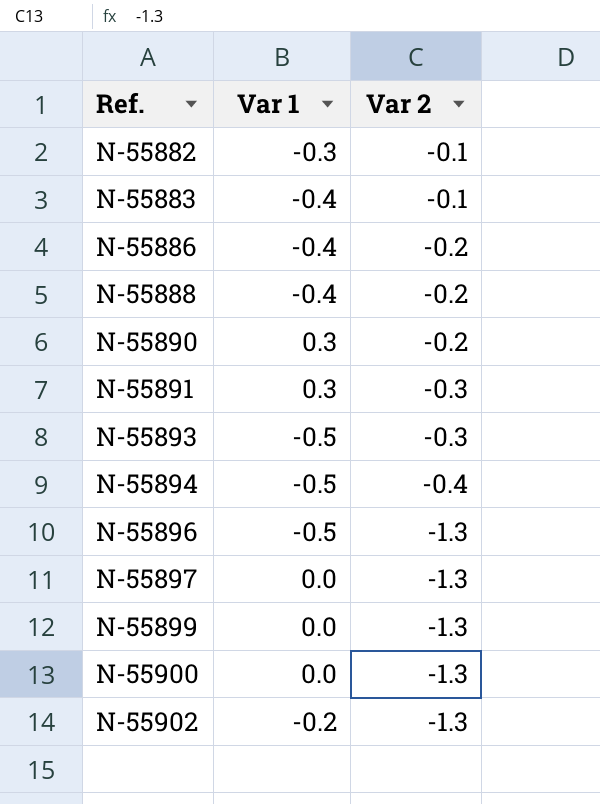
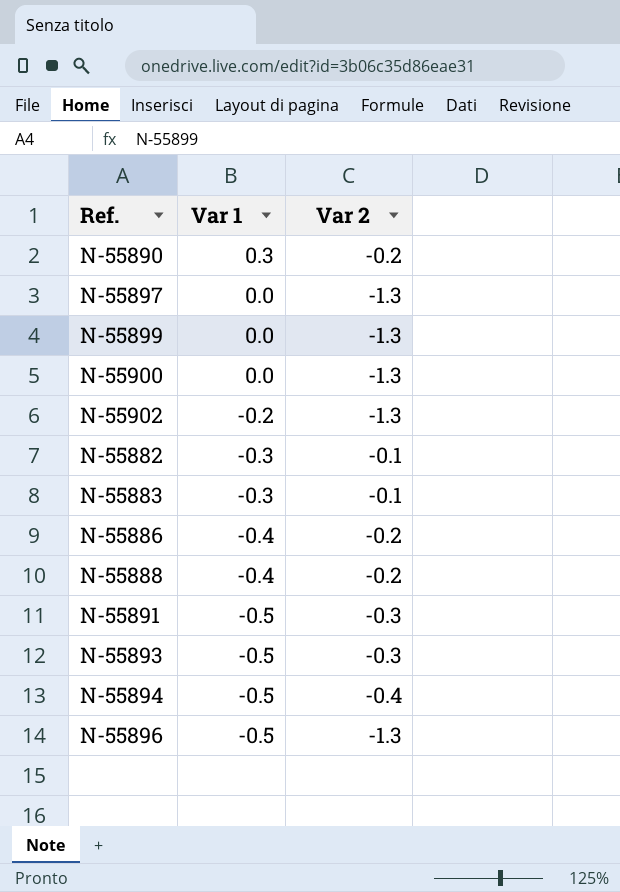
row order: Ref. ascending -> Var 1 descending
N-55883 | Var 1: -0.4 -> -0.3
N-55891 | Var 1: 0.3 -> -0.5

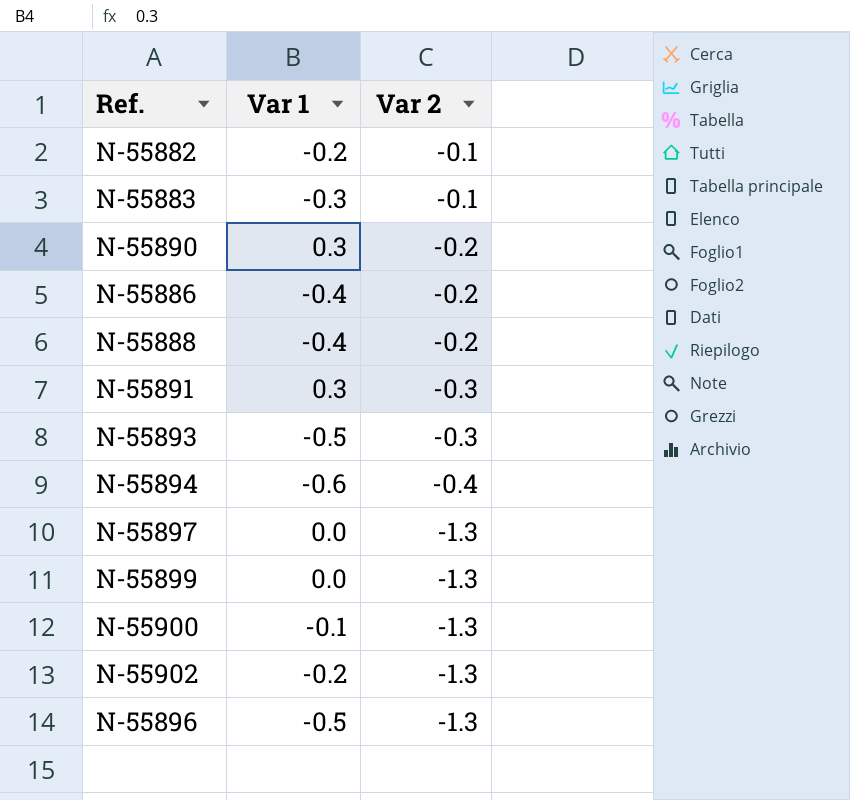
row order: Var 1 descending -> Var 2 descending
N-55882 | Var 1: -0.3 -> -0.2
N-55891 | Var 1: -0.5 -> 0.3
N-55894 | Var 1: -0.5 -> -0.6
N-55900 | Var 1: 0.0 -> -0.1

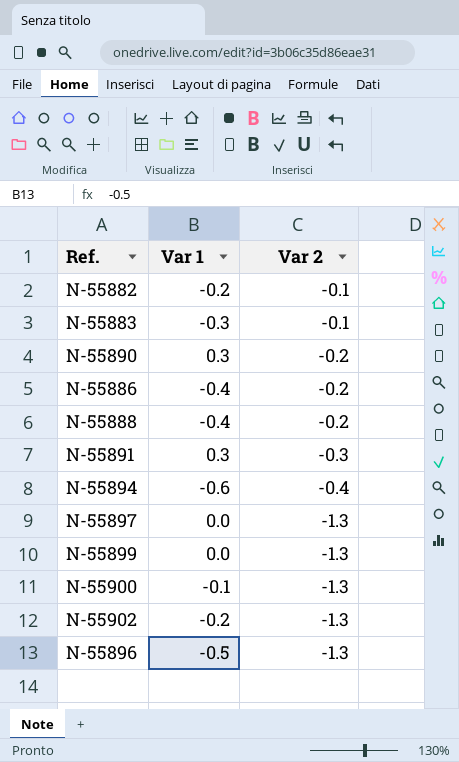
row N-55893: -0.5 | -0.3 -> none

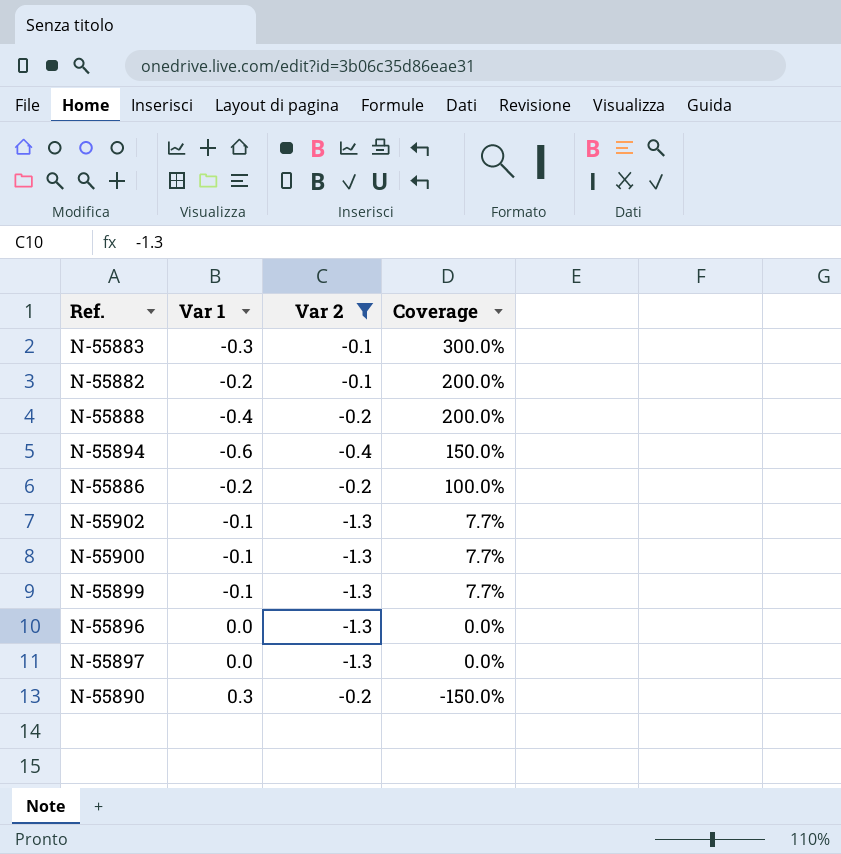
filter: none -> Var 2 != -0.3
row order: Var 2 descending -> Coverage descending
column Coverage | formula: none -> [Var 1] / [Var 2]
N-55886 | Var 1: -0.4 -> -0.2
N-55902 | Var 1: -0.2 -> -0.1
N-55899 | Var 1: 0.0 -> -0.1
N-55896 | Var 1: -0.5 -> 0.0

